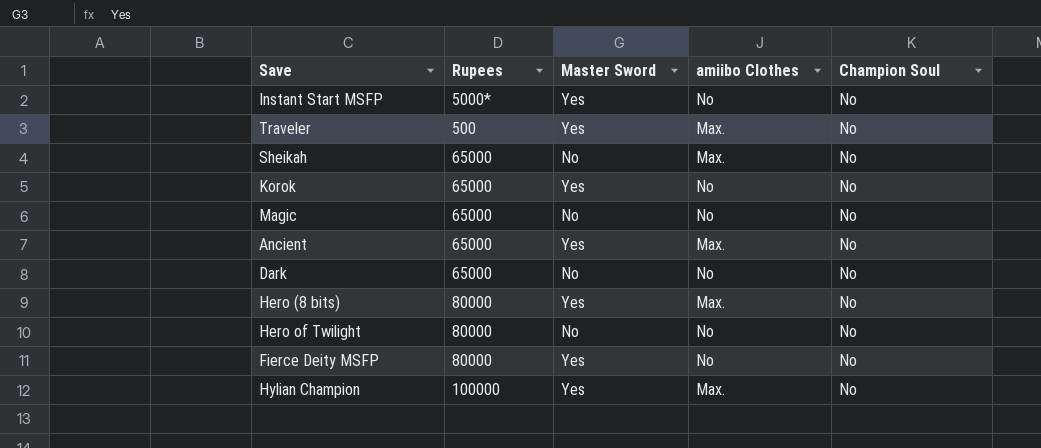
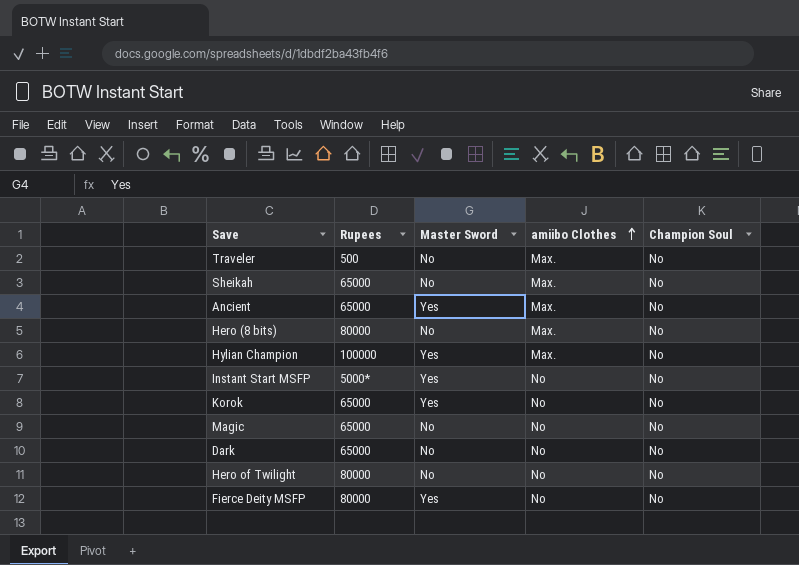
row order: none -> amiibo Clothes ascending
Traveler | Master Sword: Yes -> No
Hero (8 bits) | Master Sword: Yes -> No

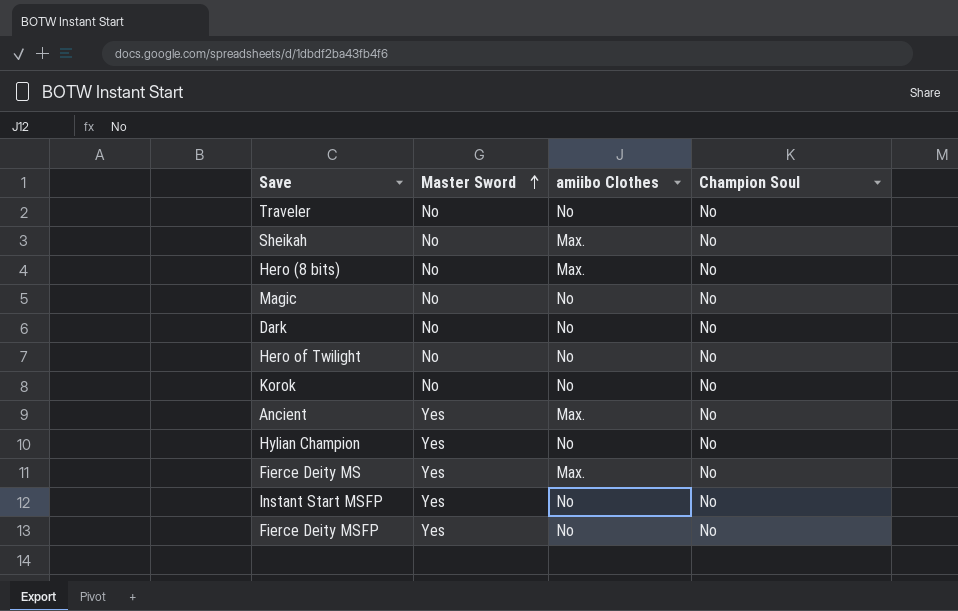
row order: amiibo Clothes ascending -> Master Sword ascending
column Rupees | position: 2 -> none
Traveler | amiibo Clothes: Max. -> No
Korok | Master Sword: Yes -> No
Hylian Champion | amiibo Clothes: Max. -> No
row Fierce Deity MS: none -> Yes | Max. | No

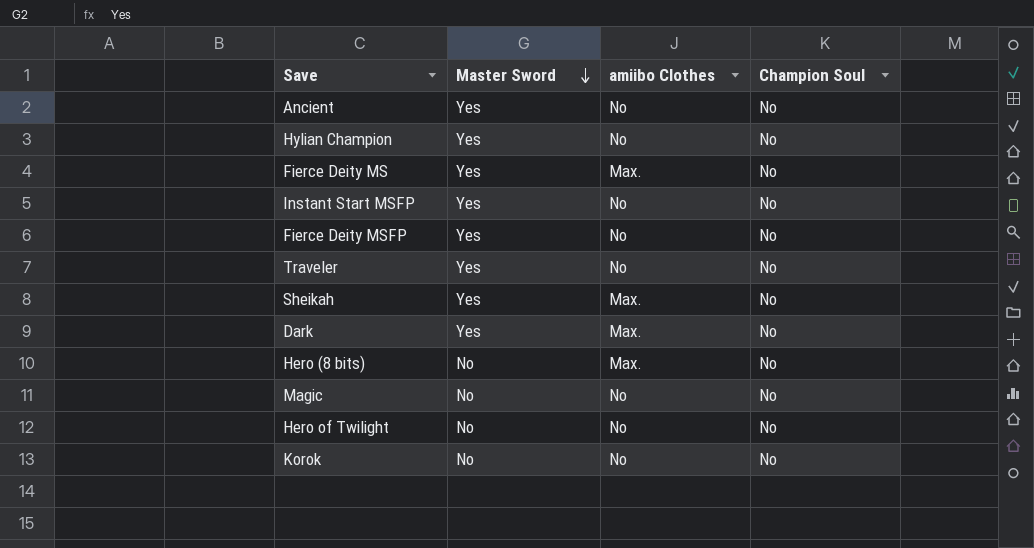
row order: Master Sword ascending -> Master Sword descending
Ancient | amiibo Clothes: Max. -> No
Traveler | Master Sword: No -> Yes
Sheikah | Master Sword: No -> Yes
Dark | Master Sword: No -> Yes
Dark | amiibo Clothes: No -> Max.

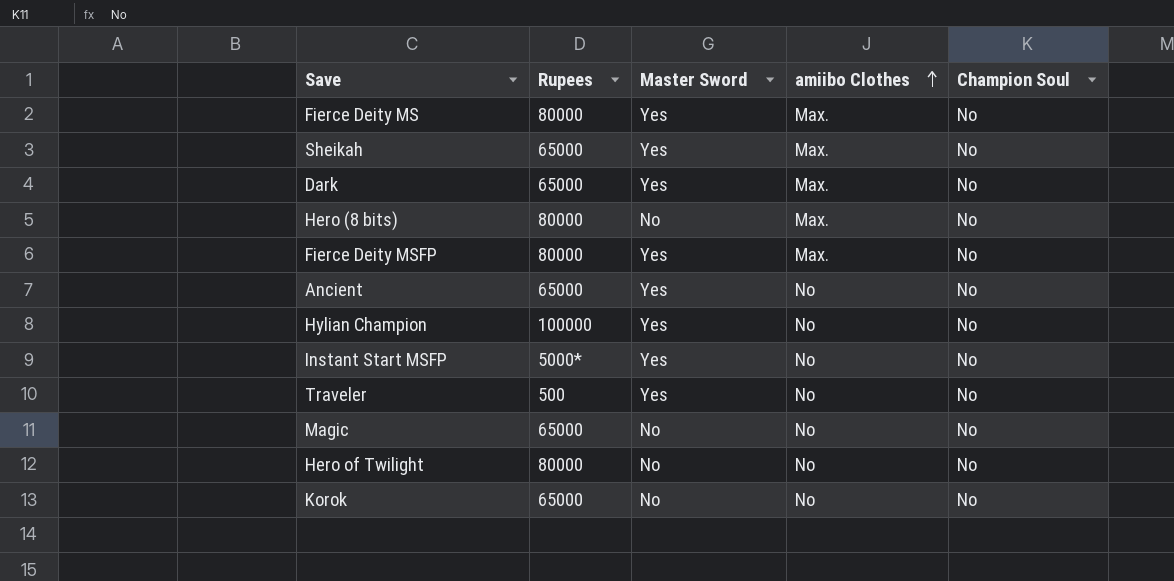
row order: Master Sword descending -> amiibo Clothes ascending
column Rupees | position: none -> 2
Fierce Deity MSFP | amiibo Clothes: No -> Max.

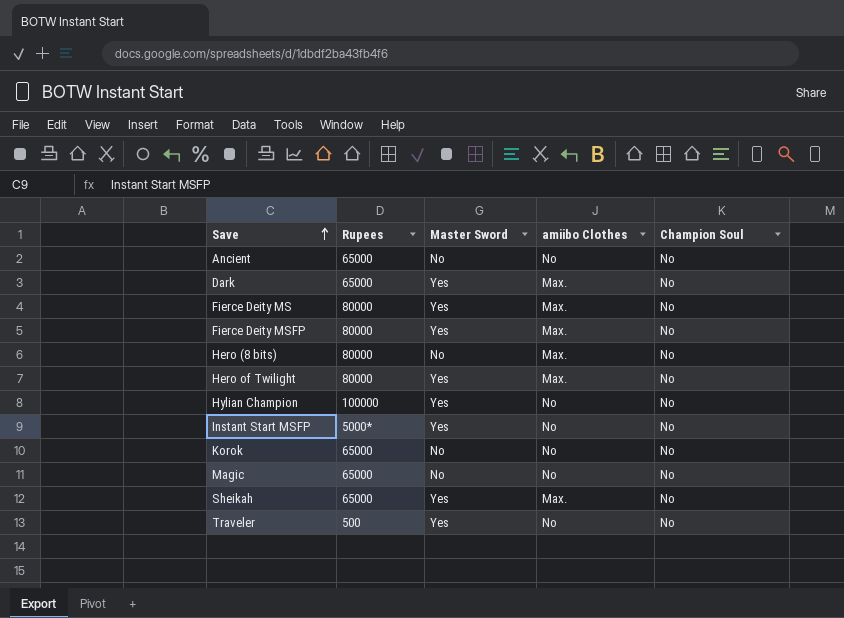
row order: amiibo Clothes ascending -> Save ascending
Ancient | Master Sword: Yes -> No
Hero of Twilight | Master Sword: No -> Yes
Hero of Twilight | amiibo Clothes: No -> Max.

